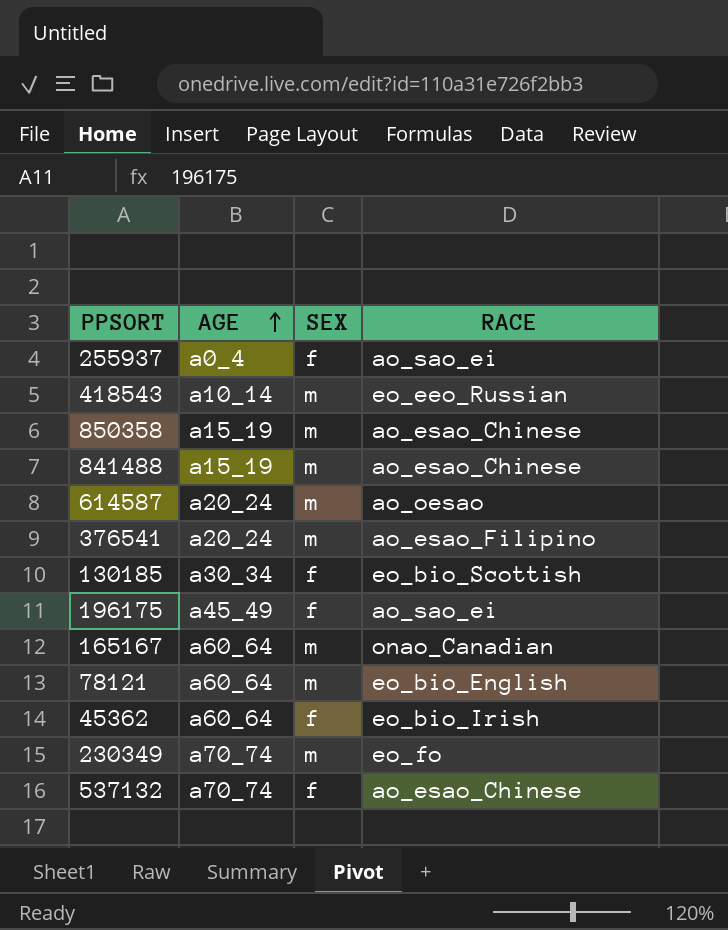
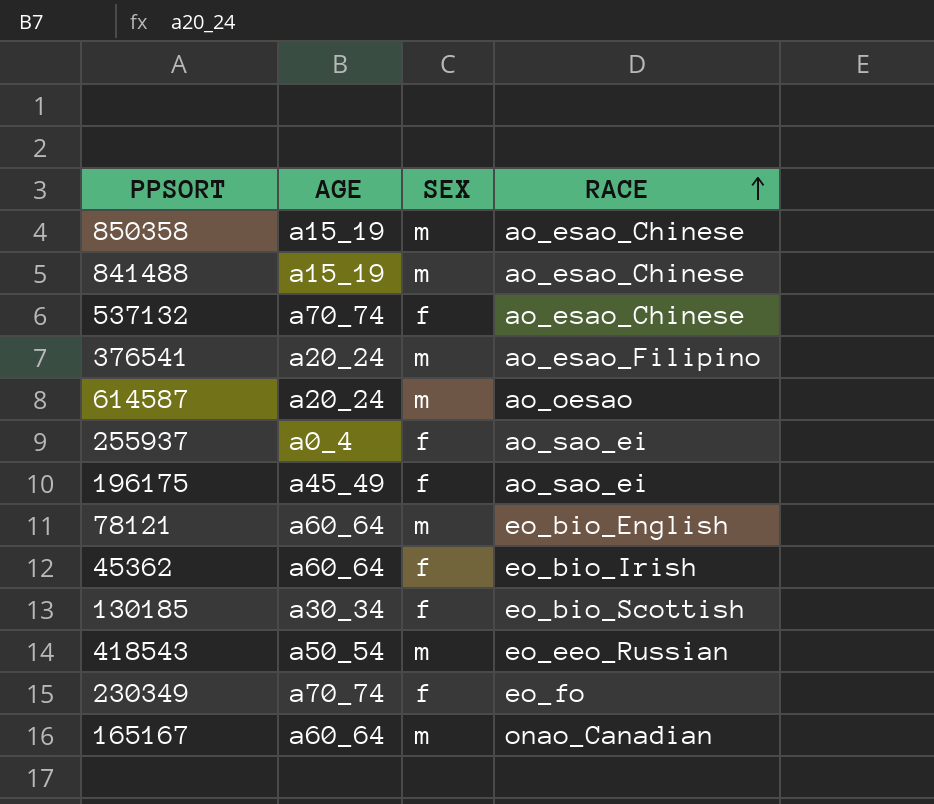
row order: AGE ascending -> RACE ascending
418543 | AGE: a10_14 -> a50_54
230349 | SEX: m -> f

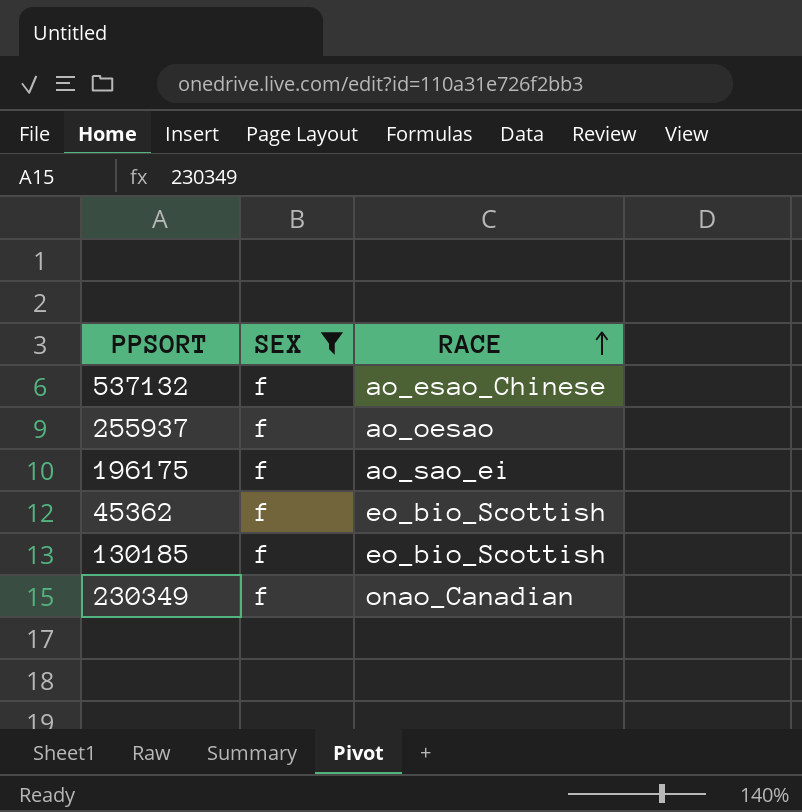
filter: none -> SEX = f
column AGE | position: 2 -> none
255937 | RACE: ao_sao_ei -> ao_oesao
45362 | RACE: eo_bio_Irish -> eo_bio_Scottish
230349 | RACE: eo_fo -> onao_Canadian

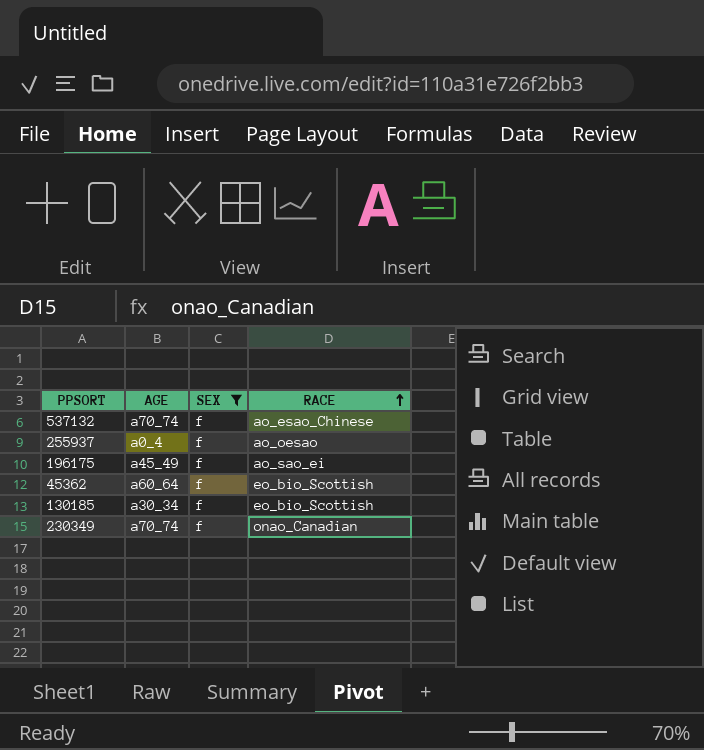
column AGE | position: none -> 2

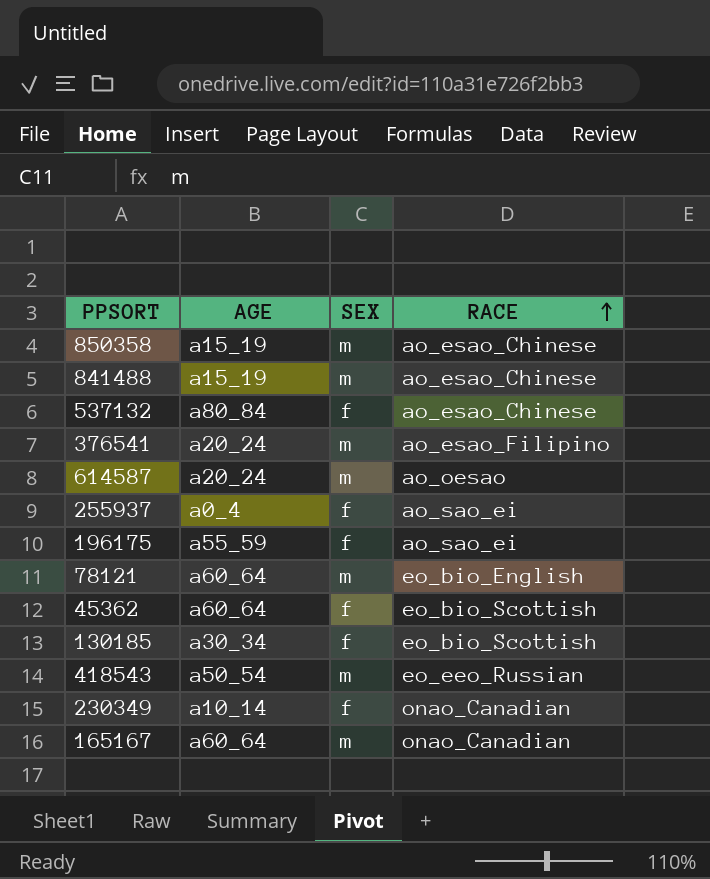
filter: SEX = f -> none
537132 | AGE: a70_74 -> a80_84
255937 | RACE: ao_oesao -> ao_sao_ei
196175 | AGE: a45_49 -> a55_59
230349 | AGE: a70_74 -> a10_14

